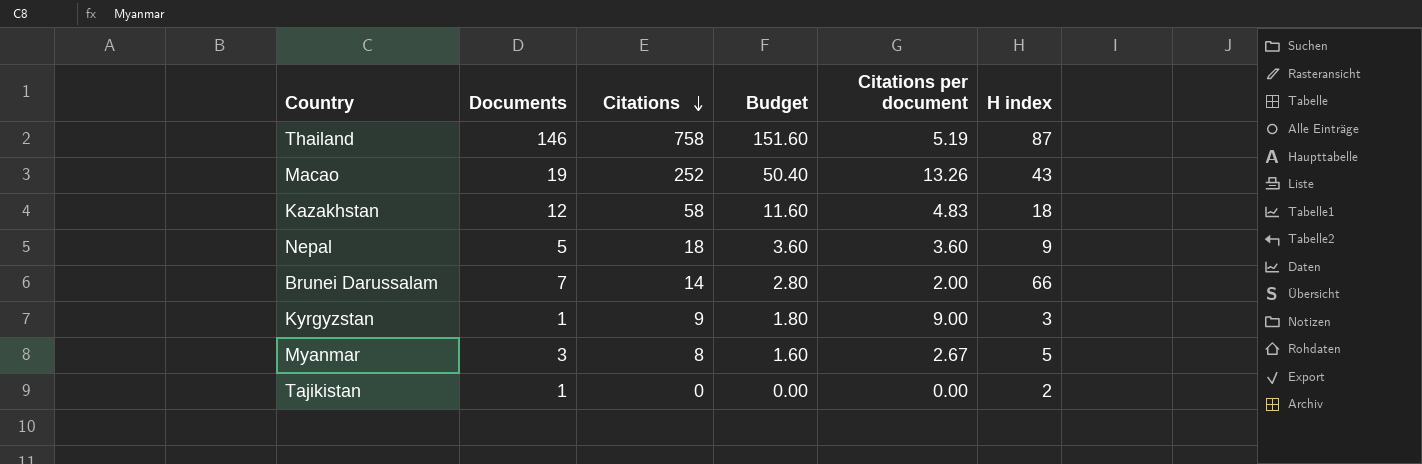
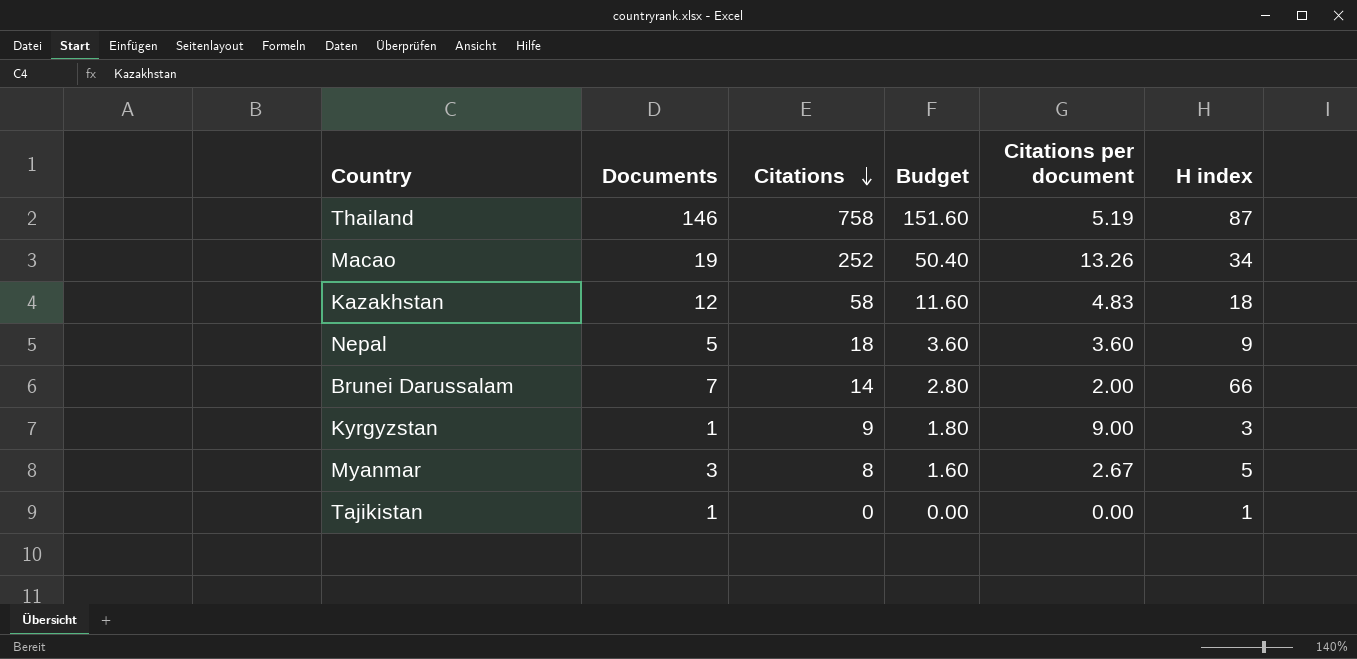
Macao | H index: 43 -> 34
Tajikistan | H index: 2 -> 1

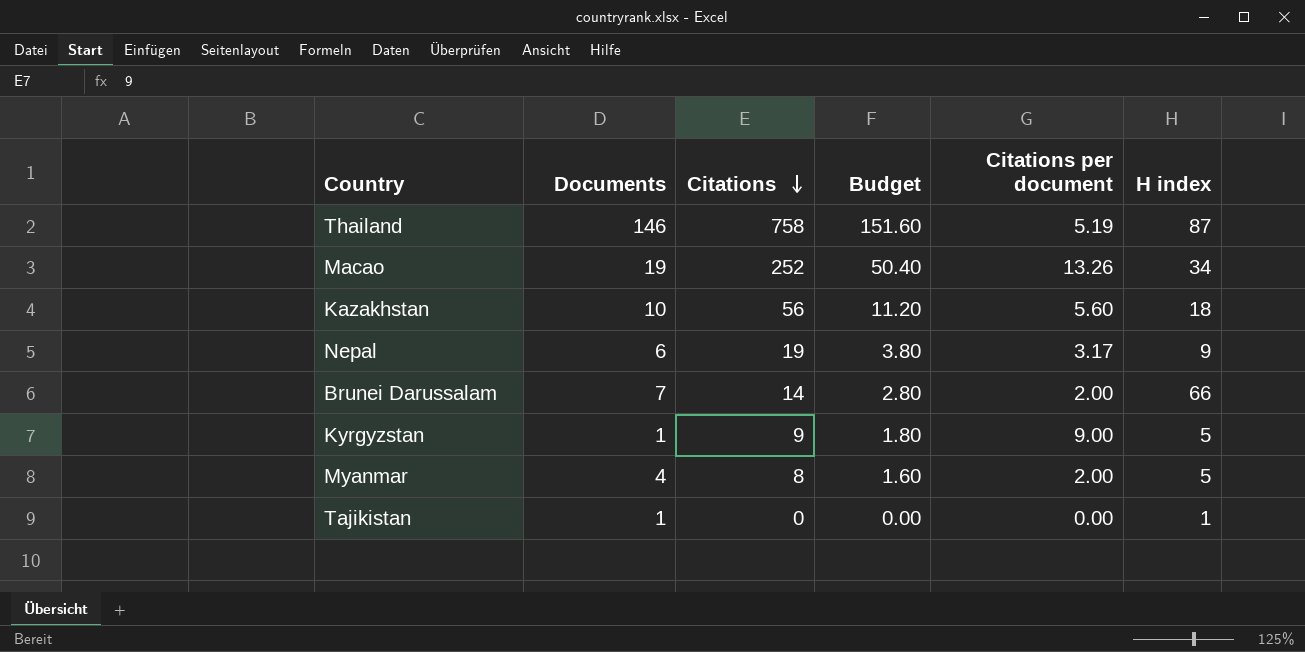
Kazakhstan | Documents: 12 -> 10
Kazakhstan | Citations: 58 -> 56
Kazakhstan | Budget: 11.60 -> 11.20
Kazakhstan | Citations per document: 4.83 -> 5.60
Nepal | Documents: 5 -> 6
Nepal | Citations: 18 -> 19
Nepal | Budget: 3.60 -> 3.80
Nepal | Citations per document: 3.60 -> 3.17
Kyrgyzstan | H index: 3 -> 5
Myanmar | Documents: 3 -> 4
Myanmar | Citations per document: 2.67 -> 2.00

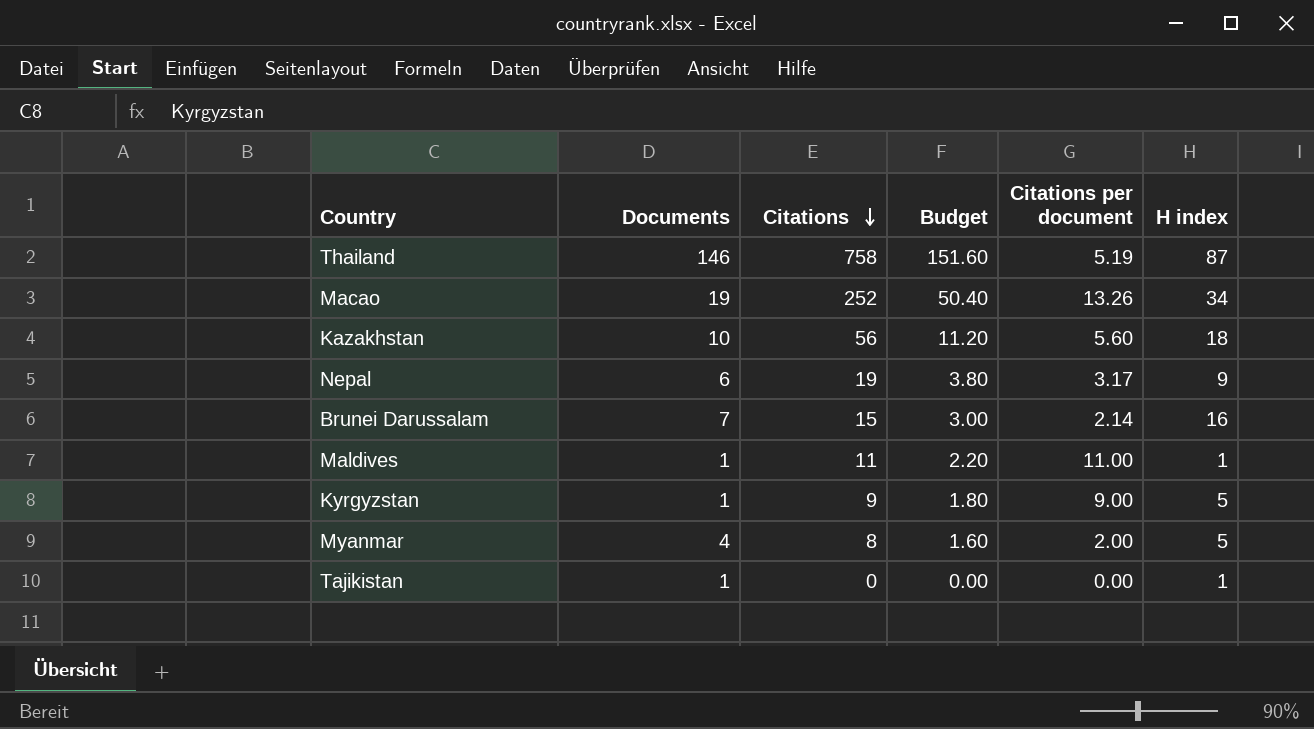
Brunei Darussalam | Citations: 14 -> 15
Brunei Darussalam | Budget: 2.80 -> 3.00
Brunei Darussalam | Citations per document: 2.00 -> 2.14
Brunei Darussalam | H index: 66 -> 16
row Maldives: none -> 1 | 11 | 2.20 | 11.00 | 1

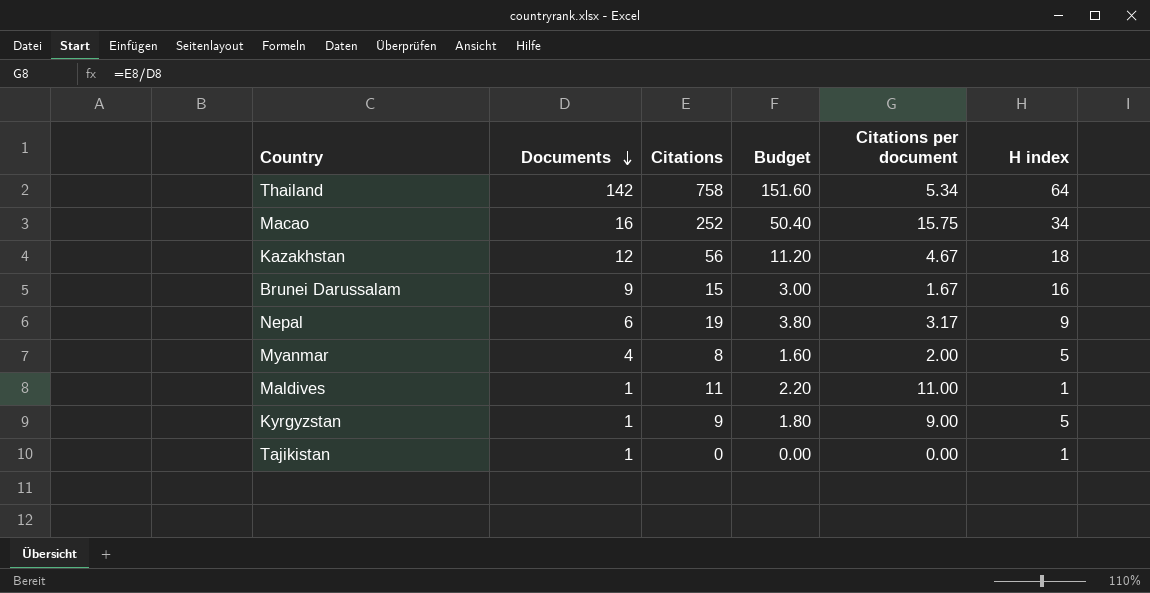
row order: Citations descending -> Documents descending
Thailand | Documents: 146 -> 142
Thailand | Citations per document: 5.19 -> 5.34
Thailand | H index: 87 -> 64
Macao | Documents: 19 -> 16
Macao | Citations per document: 13.26 -> 15.75
Kazakhstan | Documents: 10 -> 12
Kazakhstan | Citations per document: 5.60 -> 4.67
Brunei Darussalam | Documents: 7 -> 9
Brunei Darussalam | Citations per document: 2.14 -> 1.67

